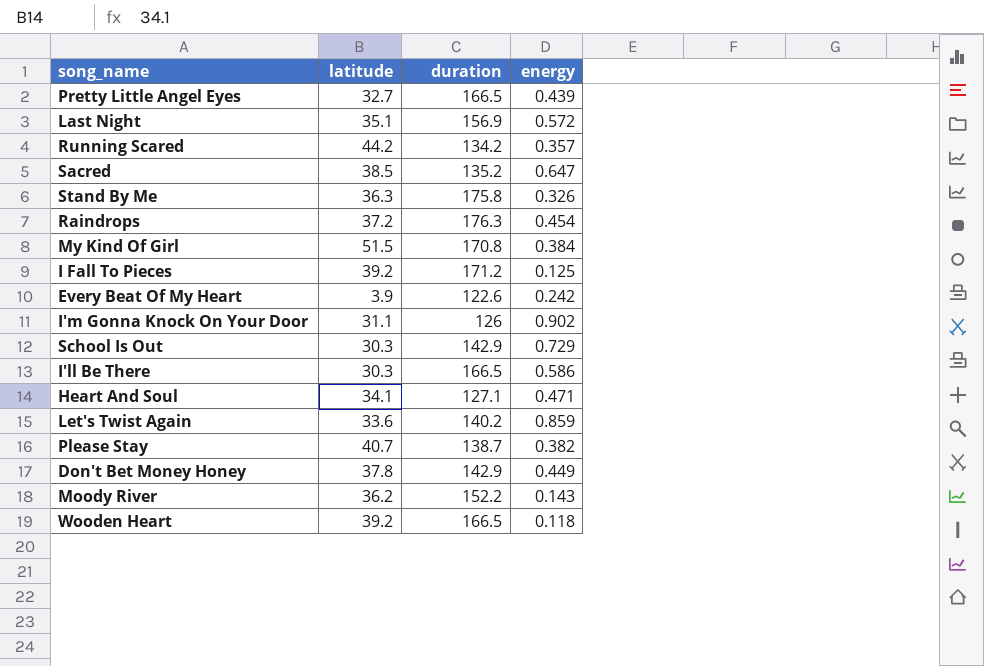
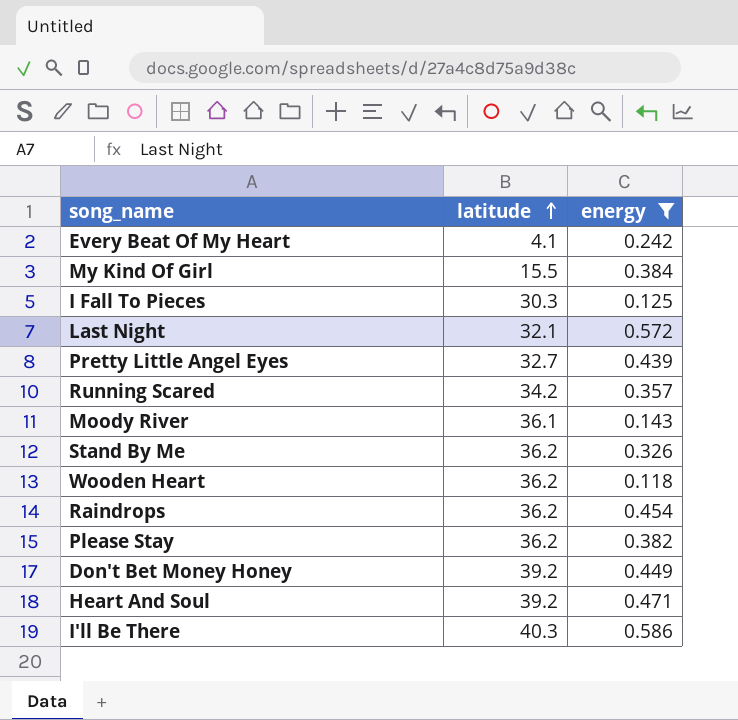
filter: none -> energy <= 0.586
row order: none -> latitude ascending
column duration | position: 3 -> none
Every Beat Of My Heart | latitude: 3.9 -> 4.1
My Kind Of Girl | latitude: 51.5 -> 15.5
I Fall To Pieces | latitude: 39.2 -> 30.3
Last Night | latitude: 35.1 -> 32.1
Running Scared | latitude: 44.2 -> 34.2
Moody River | latitude: 36.2 -> 36.1
Stand By Me | latitude: 36.3 -> 36.2
Wooden Heart | latitude: 39.2 -> 36.2
Raindrops | latitude: 37.2 -> 36.2
Please Stay | latitude: 40.7 -> 36.2
Don't Bet Money Honey | latitude: 37.8 -> 39.2
Heart And Soul | latitude: 34.1 -> 39.2
I'll Be There | latitude: 30.3 -> 40.3

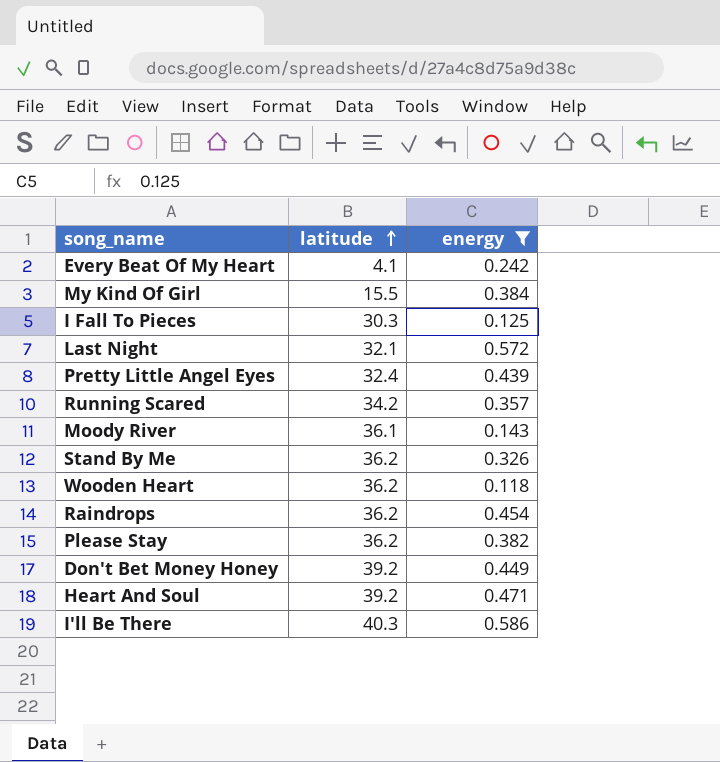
Pretty Little Angel Eyes | latitude: 32.7 -> 32.4

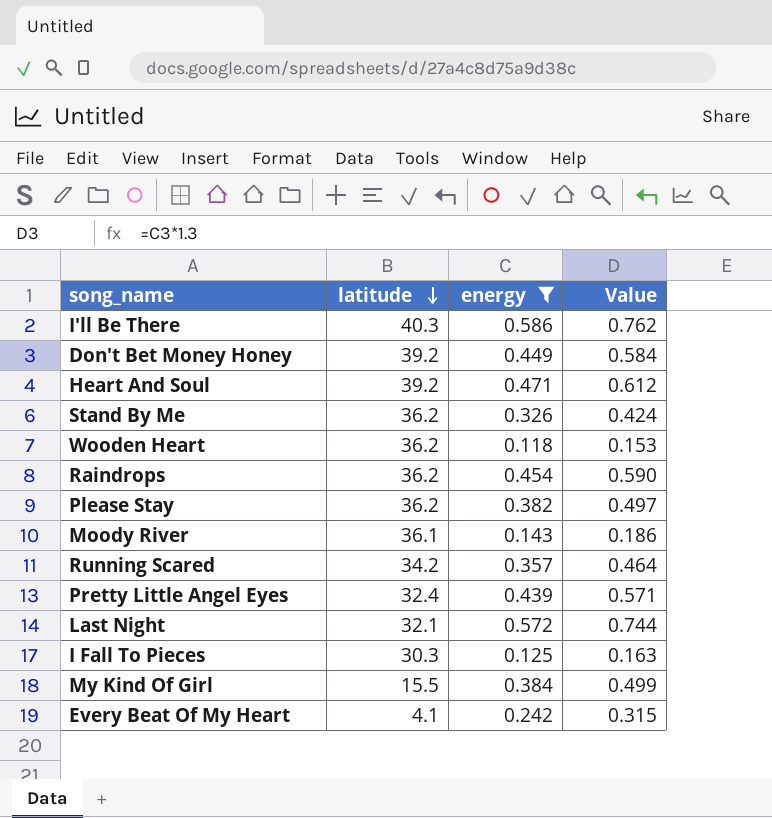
row order: latitude ascending -> latitude descending
column Value | formula: none -> [energy] * 1.3

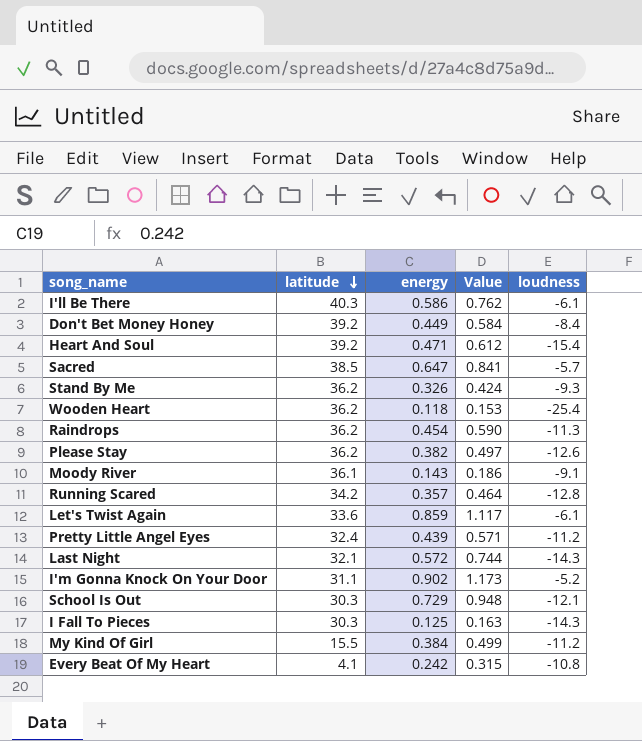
filter: energy <= 0.586 -> none
column loudness | position: none -> 5

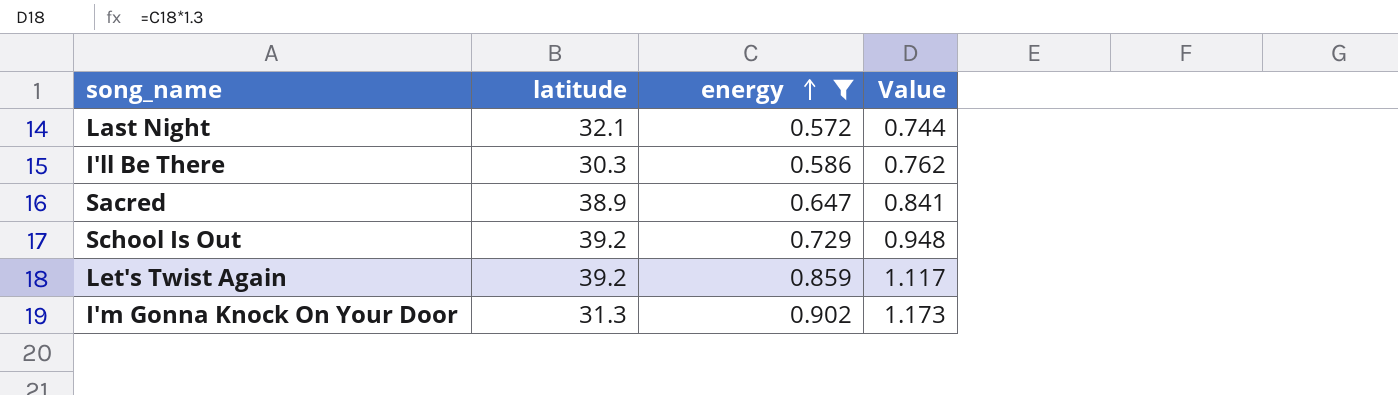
filter: none -> energy >= 0.572
row order: latitude descending -> energy ascending
column loudness | position: 5 -> none
I'll Be There | latitude: 40.3 -> 30.3
Sacred | latitude: 38.5 -> 38.9
School Is Out | latitude: 30.3 -> 39.2
Let's Twist Again | latitude: 33.6 -> 39.2
I'm Gonna Knock On Your Door | latitude: 31.1 -> 31.3

